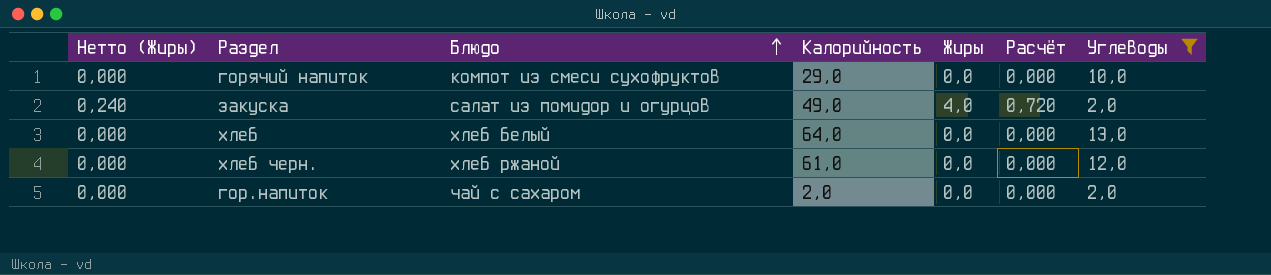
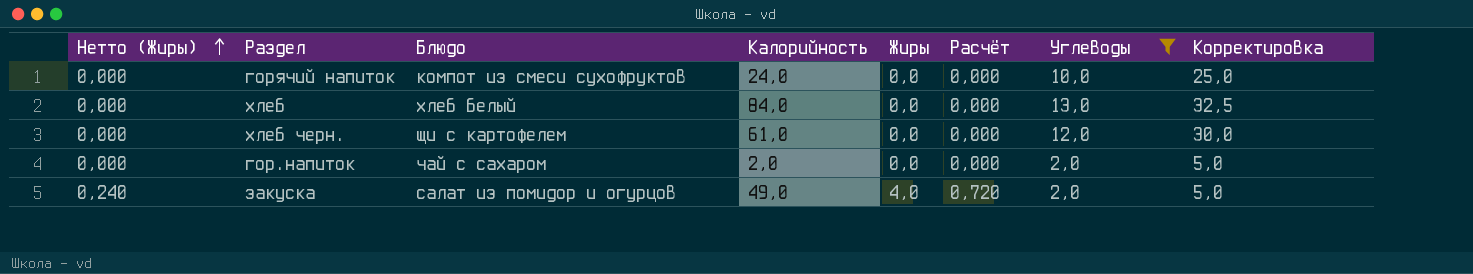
row order: Блюдо ascending -> Нетто (Жиры) ascending
column Корректировка | formula: none -> [Углеводы] * 2,5
горячий напиток | Калорийность: 29,0 -> 24,0
хлеб | Калорийность: 64,0 -> 84,0
хлеб черн. | Блюдо: хлеб ржаной -> щи с картофелем

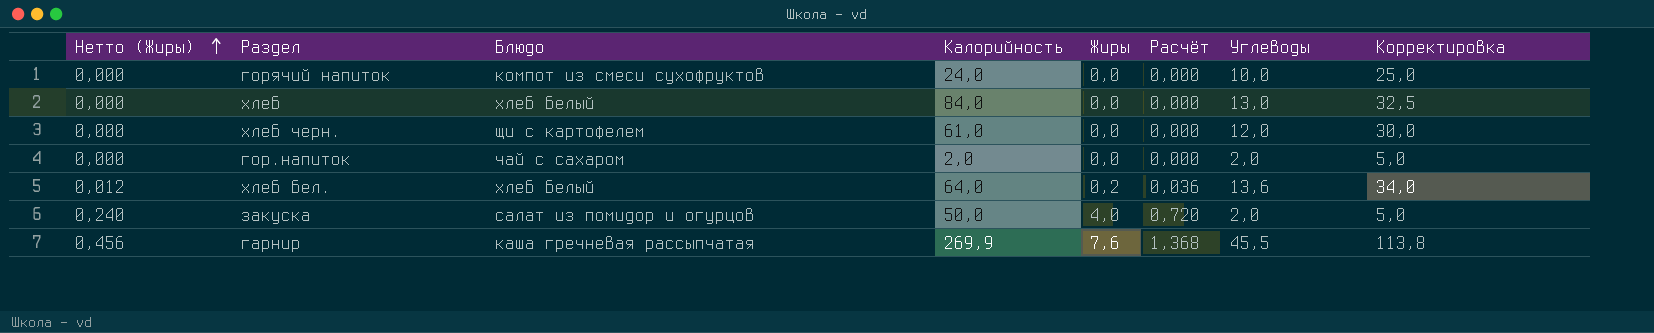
filter: Углеводы <= 13,0 -> none
закуска | Калорийность: 49,0 -> 50,0

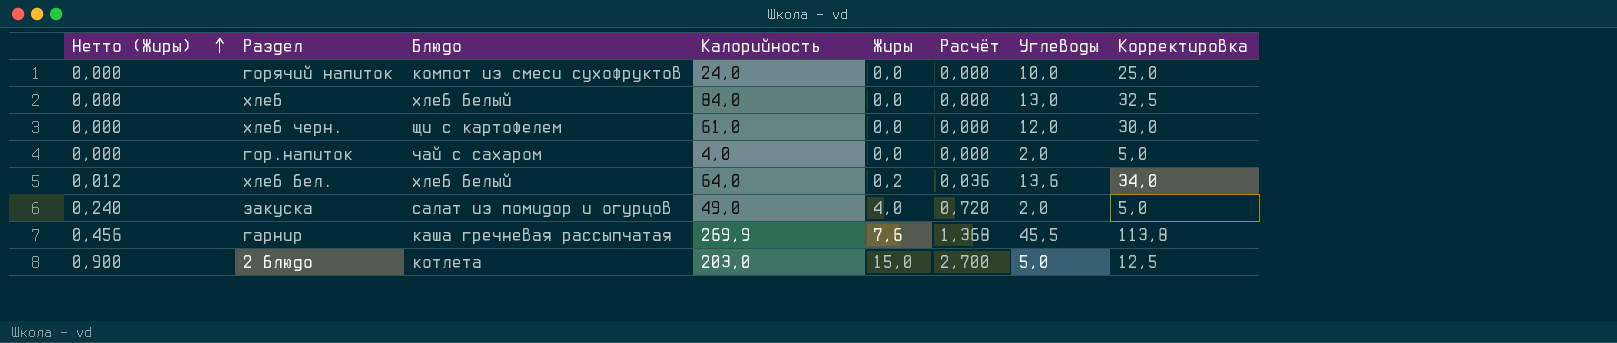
гор.напиток | Калорийность: 2,0 -> 4,0
закуска | Калорийность: 50,0 -> 49,0
row 2 блюдо: none -> 0,900 | котлета | 203,0 | 15,0 | 2,700 | 5,0 | 12,5

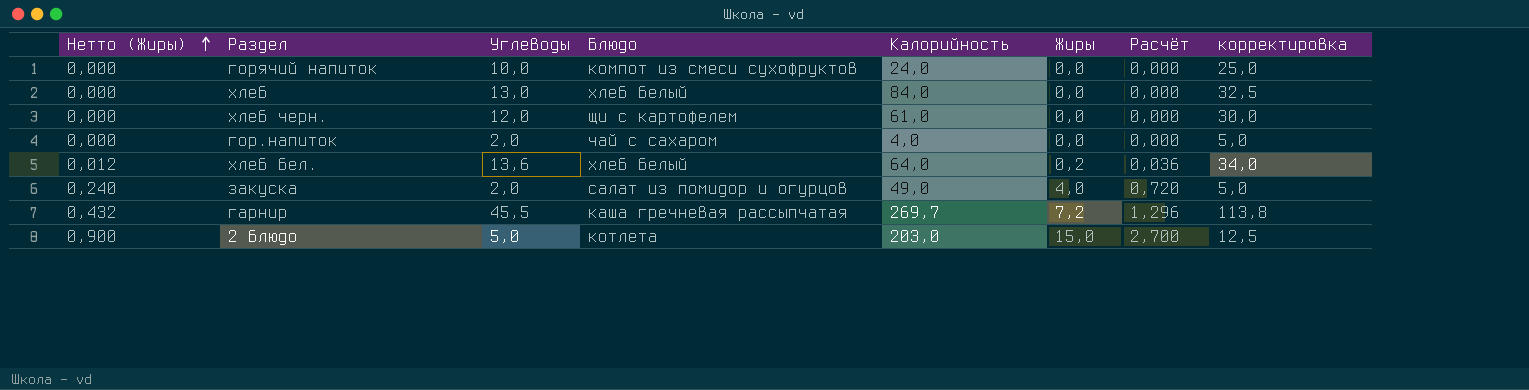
column Углеводы | position: 7 -> 3
column name: Корректировка -> корректировка
гарнир | Нетто (Жиры): 0,456 -> 0,432
гарнир | Калорийность: 269,9 -> 269,7
гарнир | Жиры: 7,6 -> 7,2
гарнир | Расчёт: 1,368 -> 1,296

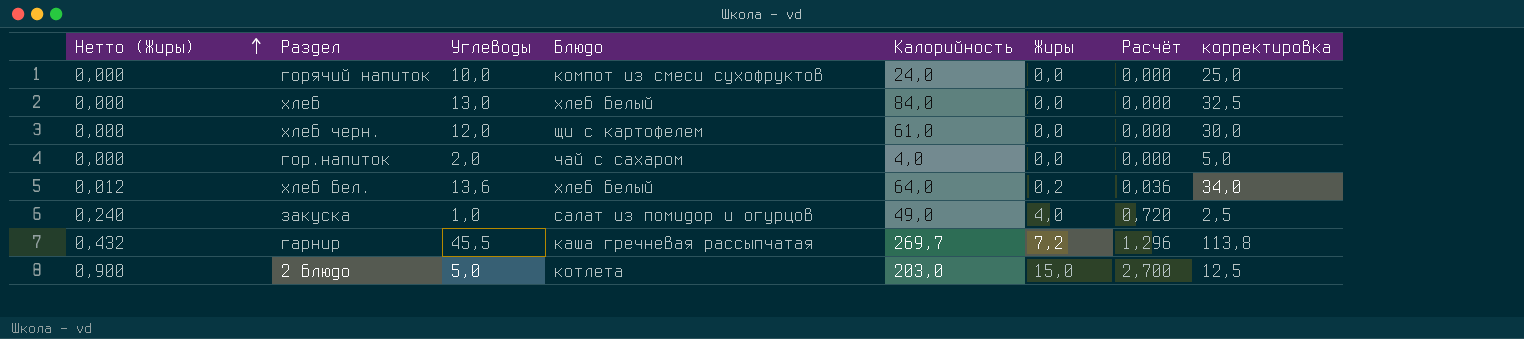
закуска | Углеводы: 2,0 -> 1,0
закуска | корректировка: 5,0 -> 2,5

